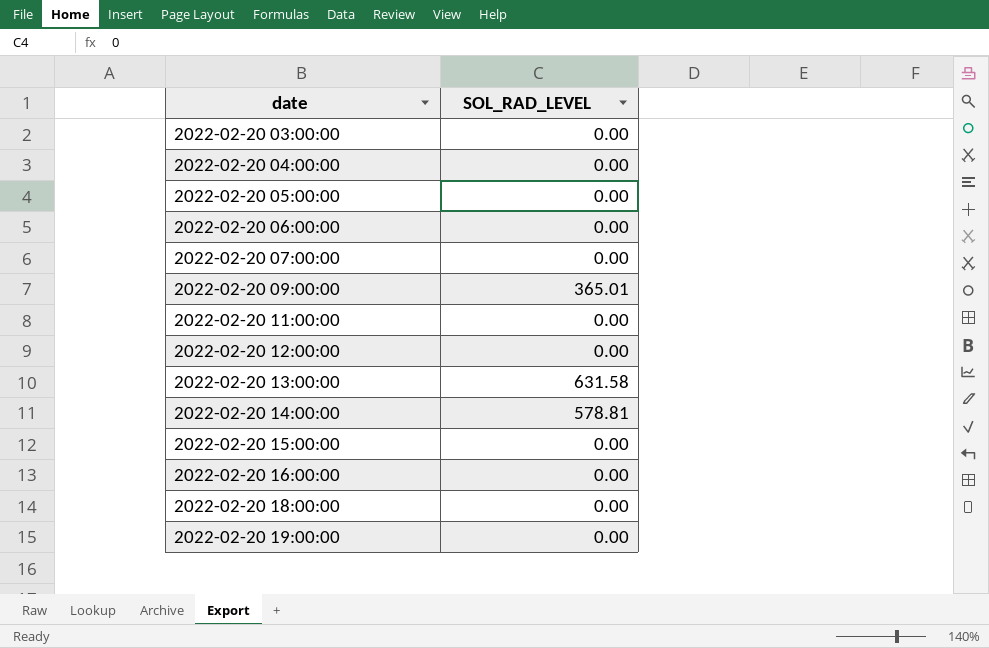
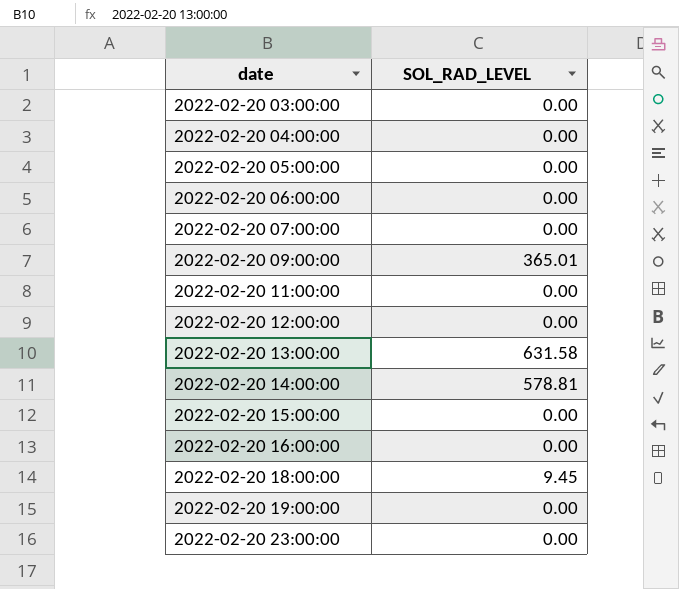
2022-02-20 18:00:00 | SOL_RAD_LEVEL: 0.00 -> 9.45
row 2022-02-20 23:00:00: none -> 0.00

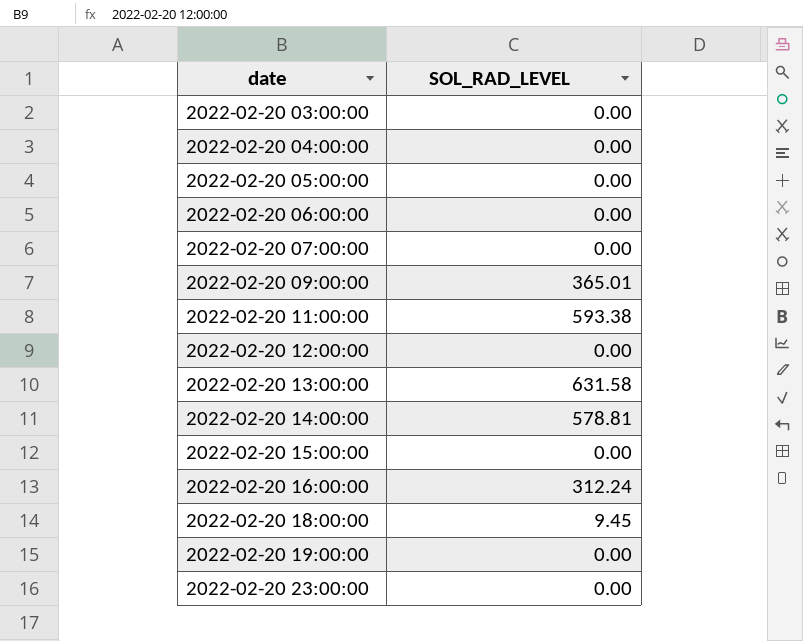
2022-02-20 11:00:00 | SOL_RAD_LEVEL: 0.00 -> 593.38
2022-02-20 16:00:00 | SOL_RAD_LEVEL: 0.00 -> 312.24

